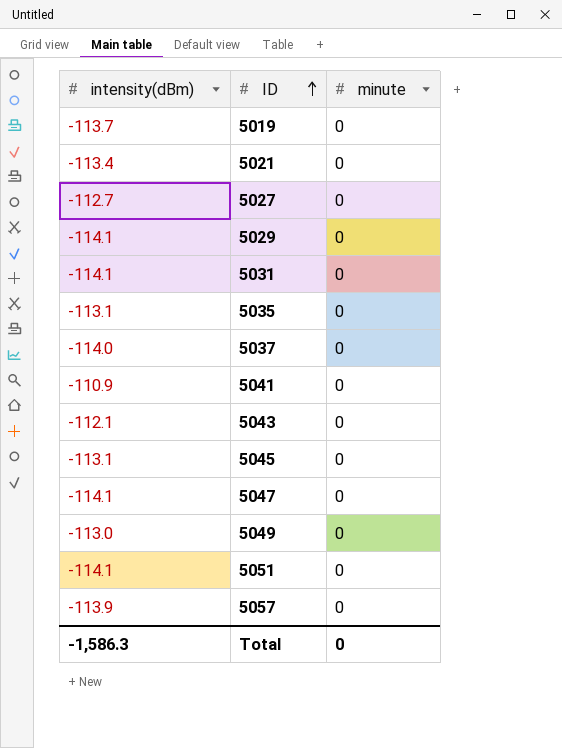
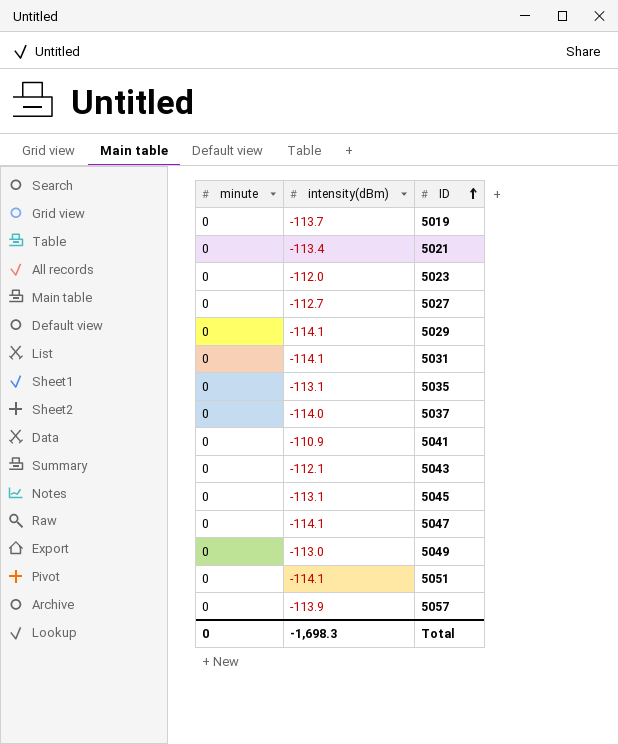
column minute | position: 3 -> 1
row 5023: none -> 0 | -112.0
Total | intensity(dBm): -1,586.3 -> -1,698.3

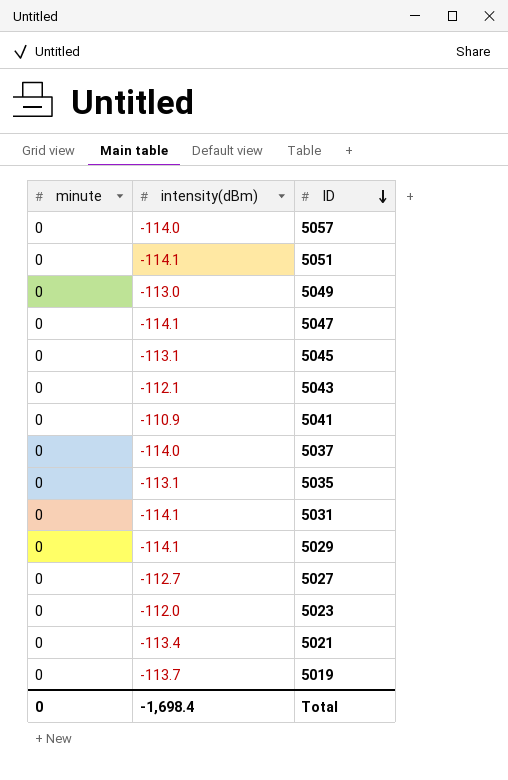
row order: ID ascending -> ID descending
5057 | intensity(dBm): -113.9 -> -114.0
Total | intensity(dBm): -1,698.3 -> -1,698.4

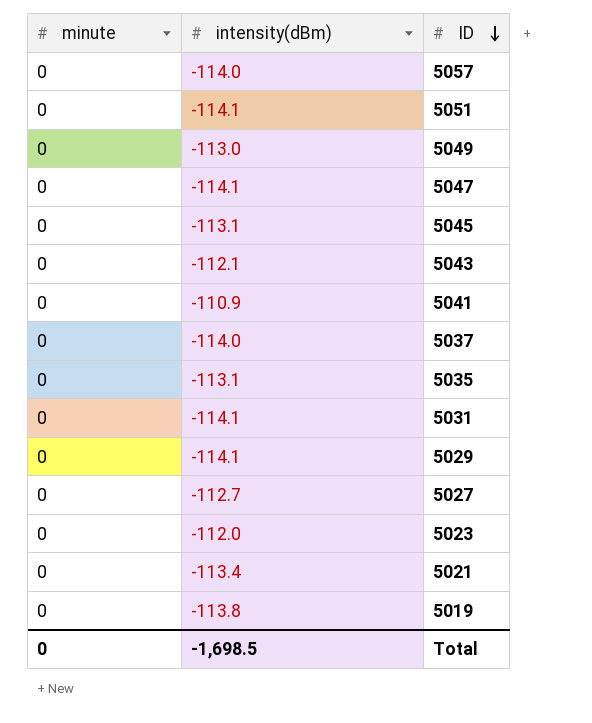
5019 | intensity(dBm): -113.7 -> -113.8
Total | intensity(dBm): -1,698.4 -> -1,698.5

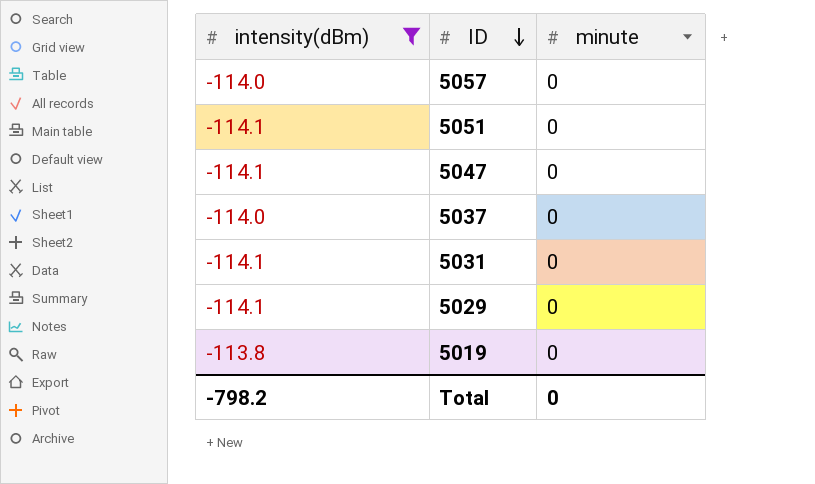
filter: none -> intensity(dBm) <= -113.8
column minute | position: 1 -> 3
Total | intensity(dBm): -1,698.5 -> -798.2

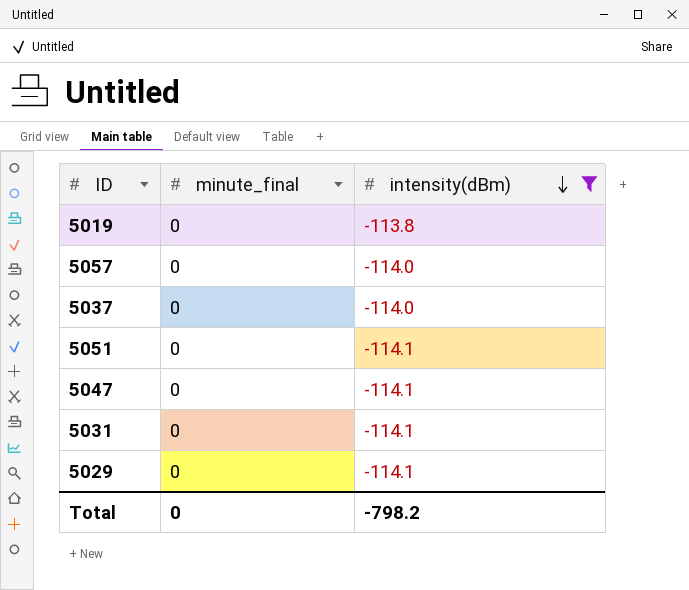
row order: ID descending -> intensity(dBm) descending
column name: minute -> minute_final
column intensity(dBm) | position: 1 -> 3

